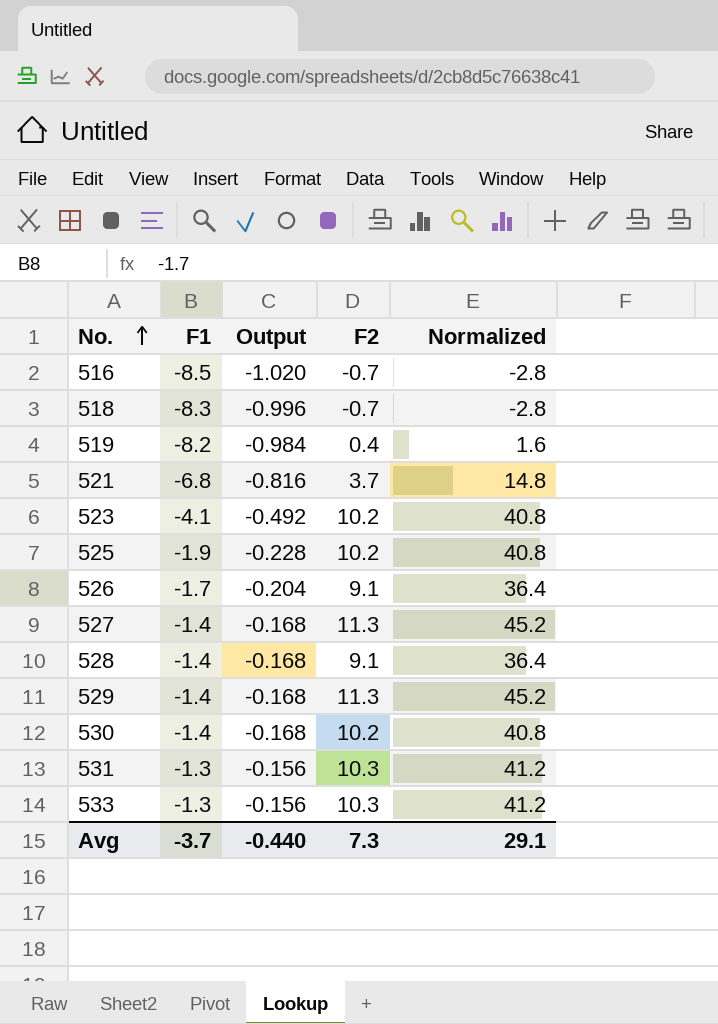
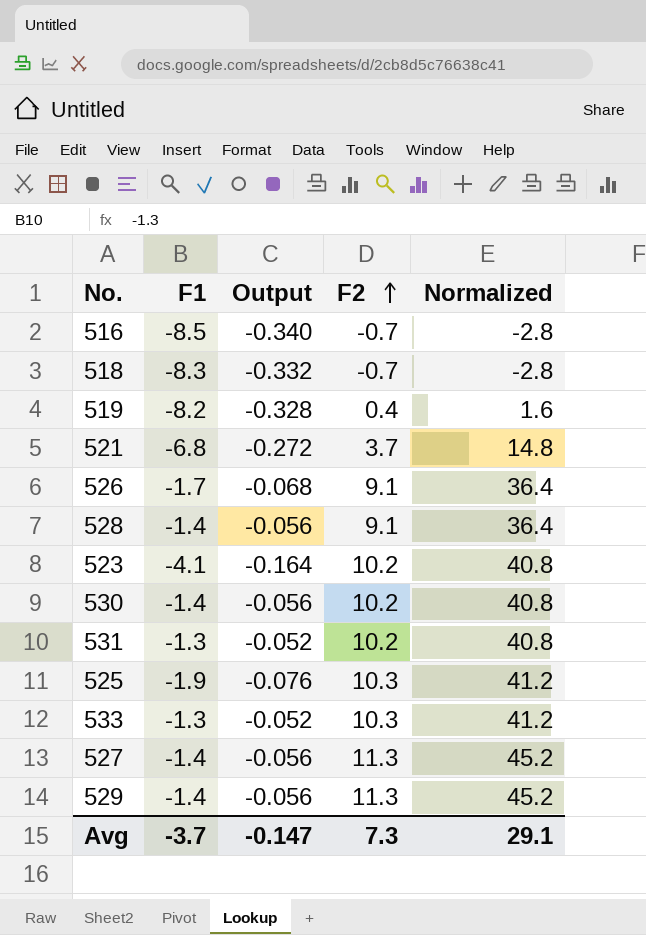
row order: No. ascending -> F2 ascending
column Output | formula: [F1] * 0.12 -> [F1] * 0.04
531 | F2: 10.3 -> 10.2
531 | Normalized: 41.2 -> 40.8
525 | F2: 10.2 -> 10.3
525 | Normalized: 40.8 -> 41.2
Avg | Output: -0.440 -> -0.147

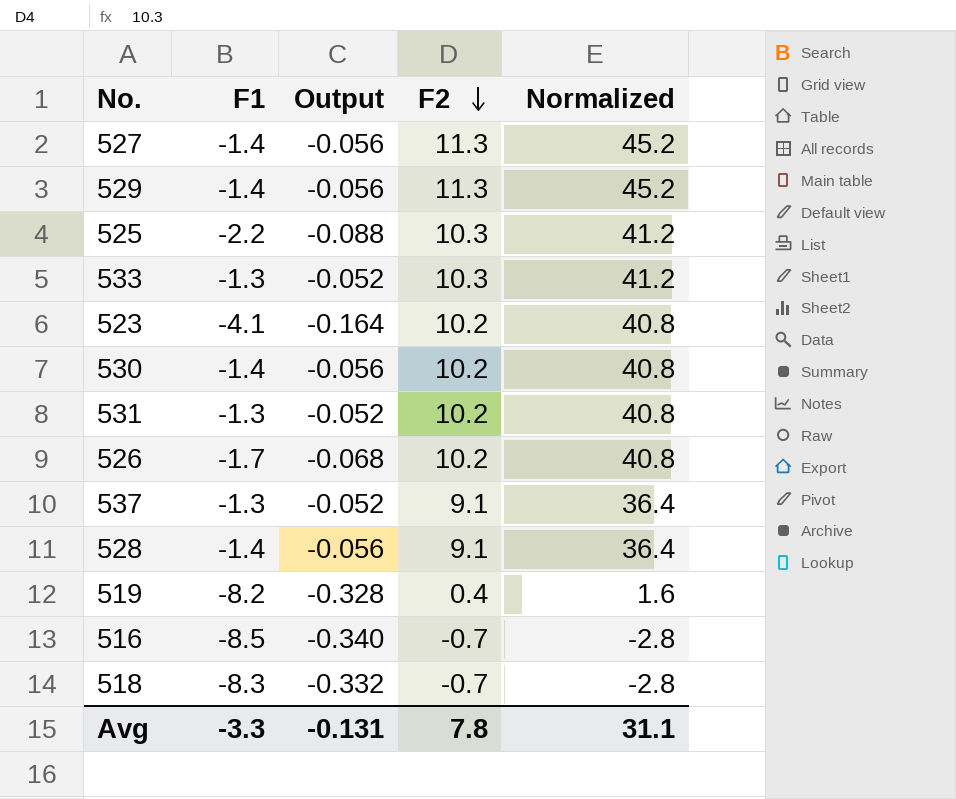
row order: F2 ascending -> F2 descending
row 521: -6.8 | -0.272 | 3.7 | 14.8 -> none
525 | F1: -1.9 -> -2.2
525 | Output: -0.076 -> -0.088
526 | F2: 9.1 -> 10.2
526 | Normalized: 36.4 -> 40.8
row 537: none -> -1.3 | -0.052 | 9.1 | 36.4
Avg | F1: -3.7 -> -3.3
Avg | Output: -0.147 -> -0.131
Avg | F2: 7.3 -> 7.8
Avg | Normalized: 29.1 -> 31.1

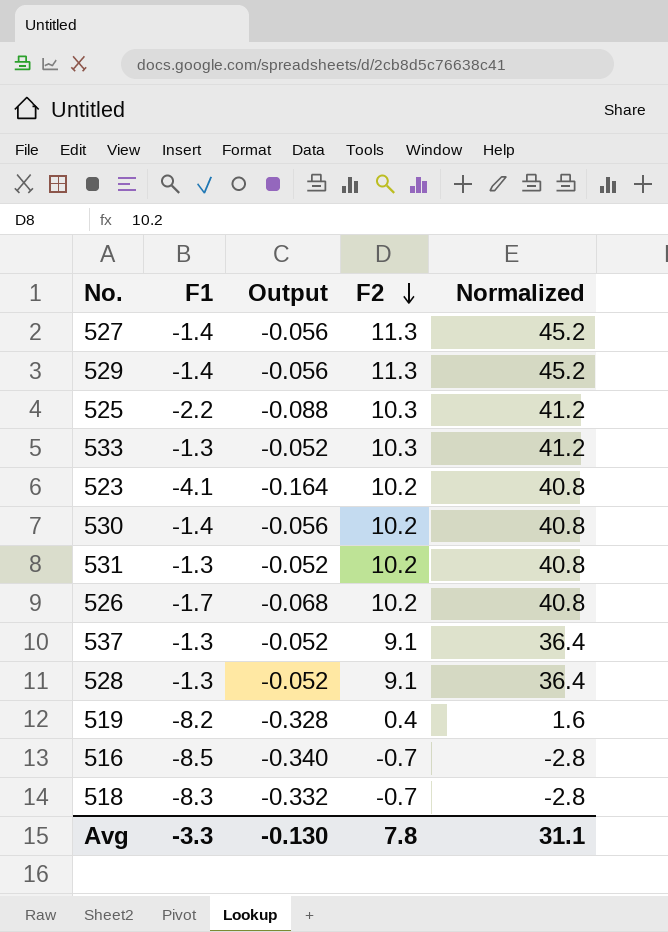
528 | F1: -1.4 -> -1.3
528 | Output: -0.056 -> -0.052
Avg | Output: -0.131 -> -0.130

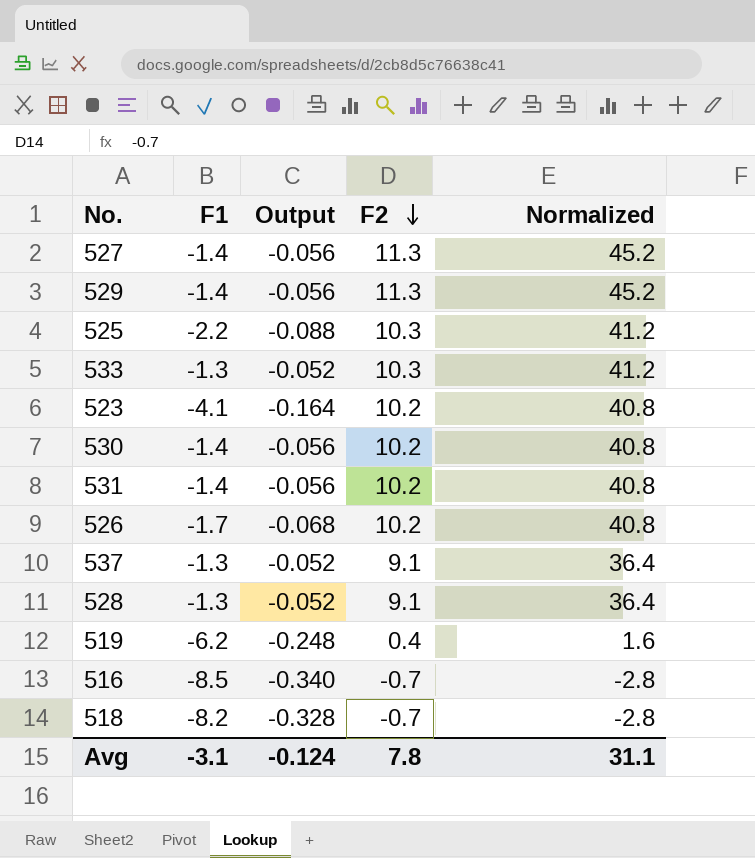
531 | F1: -1.3 -> -1.4
531 | Output: -0.052 -> -0.056
519 | F1: -8.2 -> -6.2
519 | Output: -0.328 -> -0.248
518 | F1: -8.3 -> -8.2
518 | Output: -0.332 -> -0.328
Avg | F1: -3.3 -> -3.1
Avg | Output: -0.130 -> -0.124

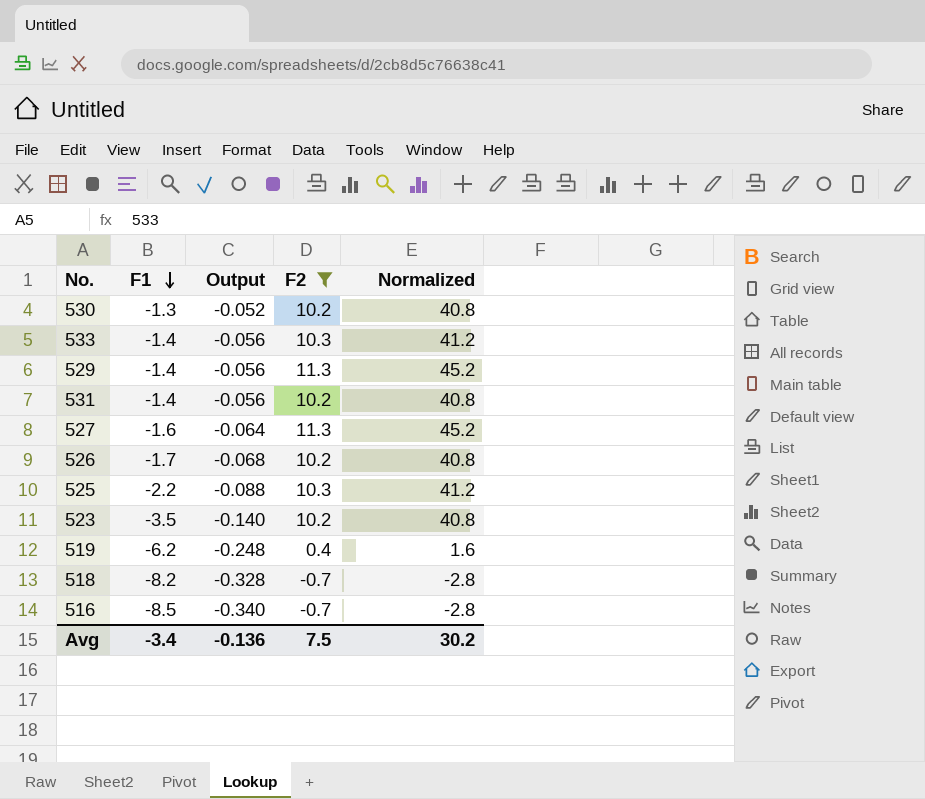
filter: none -> F2 != 9.1
row order: F2 descending -> F1 descending
530 | F1: -1.4 -> -1.3
530 | Output: -0.056 -> -0.052
533 | F1: -1.3 -> -1.4
533 | Output: -0.052 -> -0.056
527 | F1: -1.4 -> -1.6
527 | Output: -0.056 -> -0.064
523 | F1: -4.1 -> -3.5
523 | Output: -0.164 -> -0.140
Avg | F1: -3.1 -> -3.4
Avg | Output: -0.124 -> -0.136
Avg | F2: 7.8 -> 7.5
Avg | Normalized: 31.1 -> 30.2

